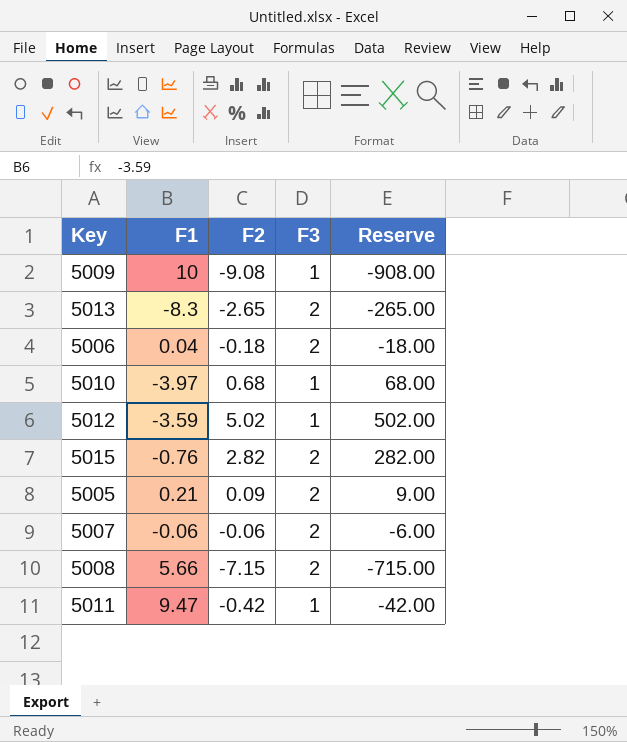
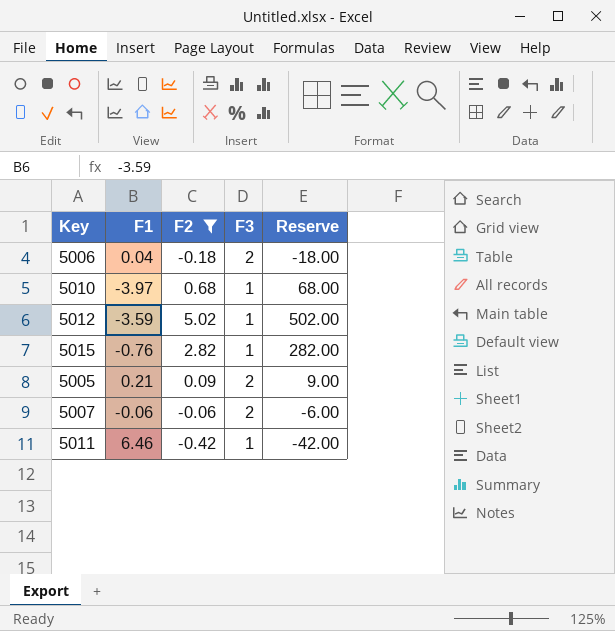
filter: none -> F2 >= -0.42
5015 | F3: 2 -> 1
5011 | F1: 9.47 -> 6.46

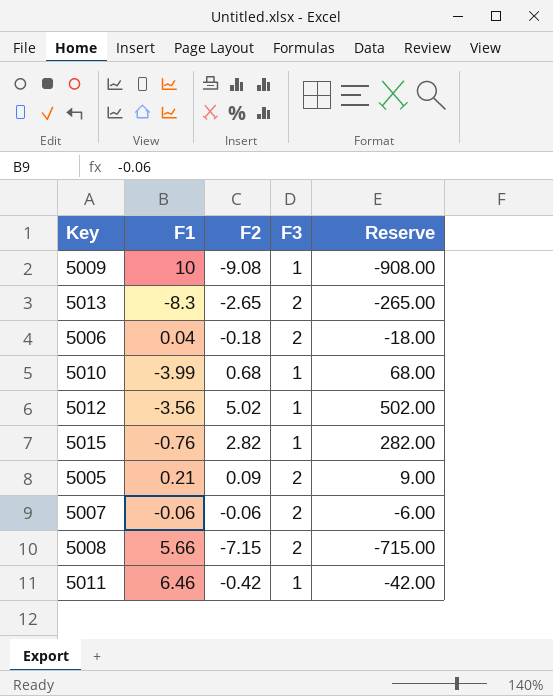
filter: F2 >= -0.42 -> none
5010 | F1: -3.97 -> -3.99
5012 | F1: -3.59 -> -3.56

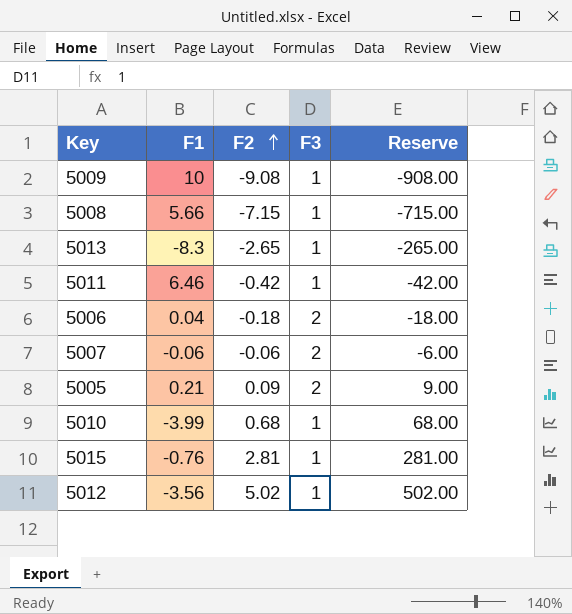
row order: none -> F2 ascending
5008 | F3: 2 -> 1
5013 | F3: 2 -> 1
5015 | F2: 2.82 -> 2.81
5015 | Reserve: 282.00 -> 281.00

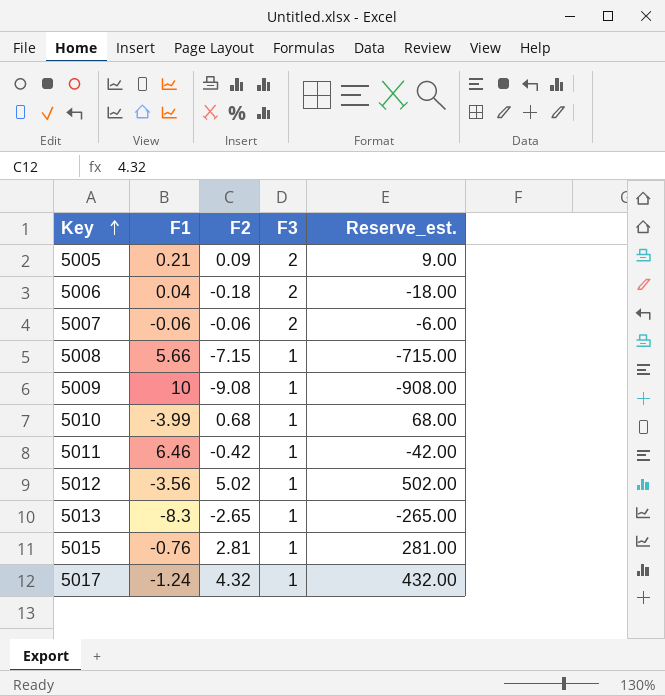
row order: F2 ascending -> Key ascending
column name: Reserve -> Reserve_est.
row 5017: none -> -1.24 | 4.32 | 1 | 432.00

